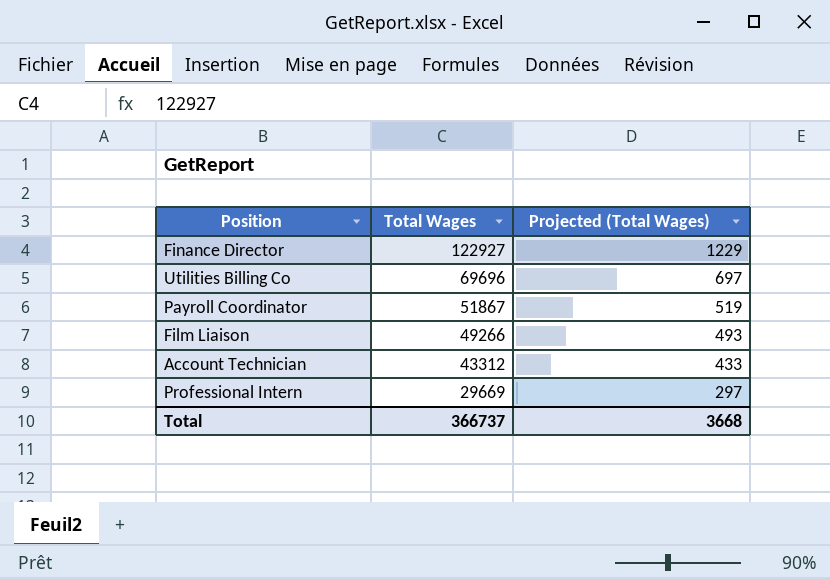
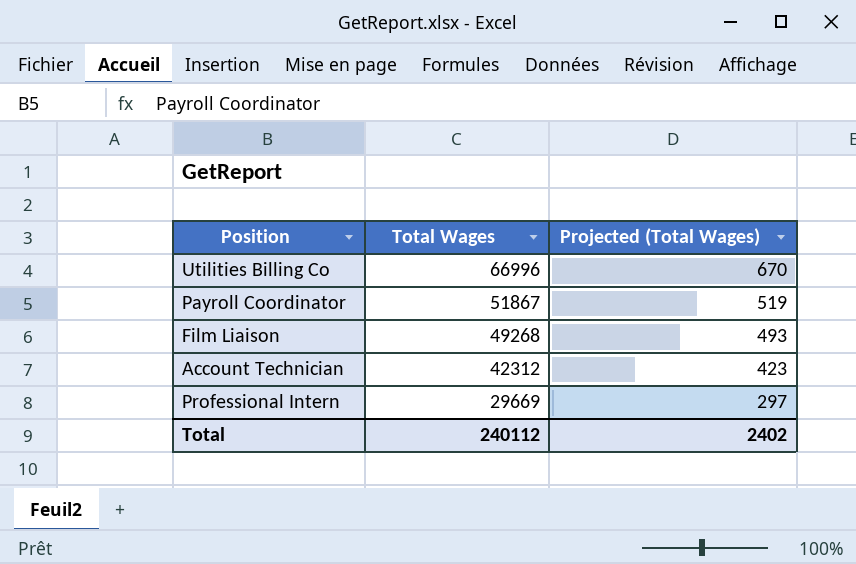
row Finance Director: 122927 | 1229 -> none
Utilities Billing Co | Total Wages: 69696 -> 66996
Utilities Billing Co | Projected (Total Wages): 697 -> 670
Film Liaison | Total Wages: 49266 -> 49268
Account Technician | Total Wages: 43312 -> 42312
Account Technician | Projected (Total Wages): 433 -> 423
Total | Total Wages: 366737 -> 240112
Total | Projected (Total Wages): 3668 -> 2402

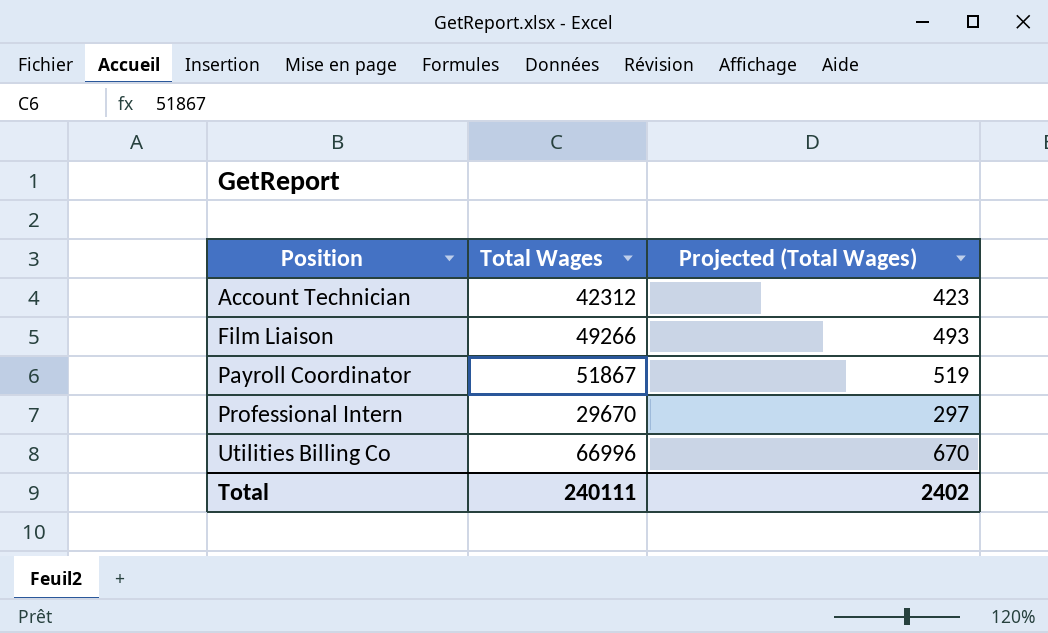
row order: Total Wages descending -> Position ascending
Film Liaison | Total Wages: 49268 -> 49266
Professional Intern | Total Wages: 29669 -> 29670
Total | Total Wages: 240112 -> 240111

